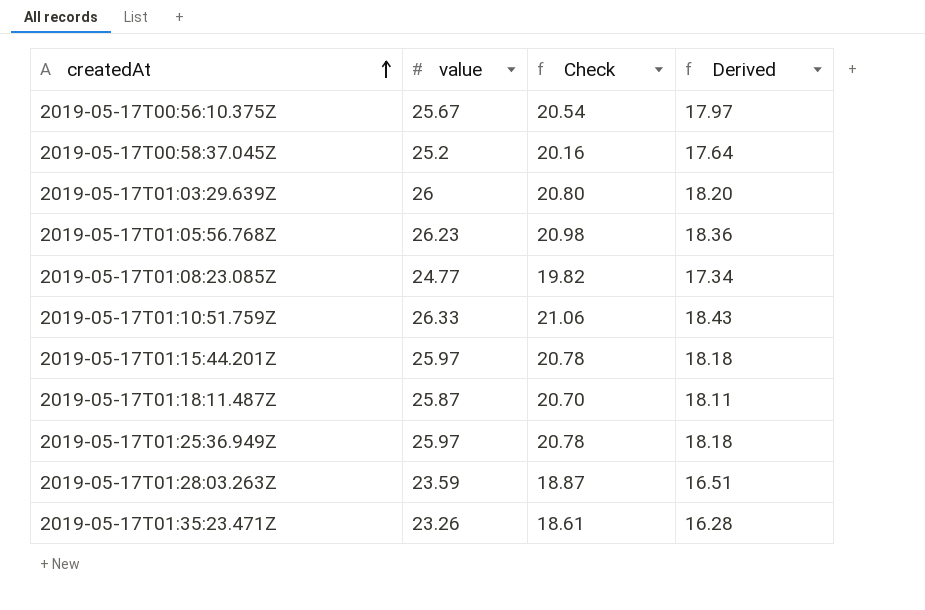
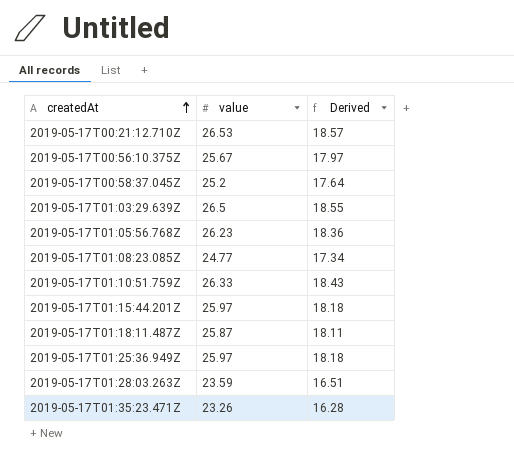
column Check | formula: [value] * 0.8 -> none
row 2019-05-17T00:21:12.710Z: none -> 26.53 | 18.57
2019-05-17T01:03:29.639Z | value: 26 -> 26.5
2019-05-17T01:03:29.639Z | Derived: 18.20 -> 18.55

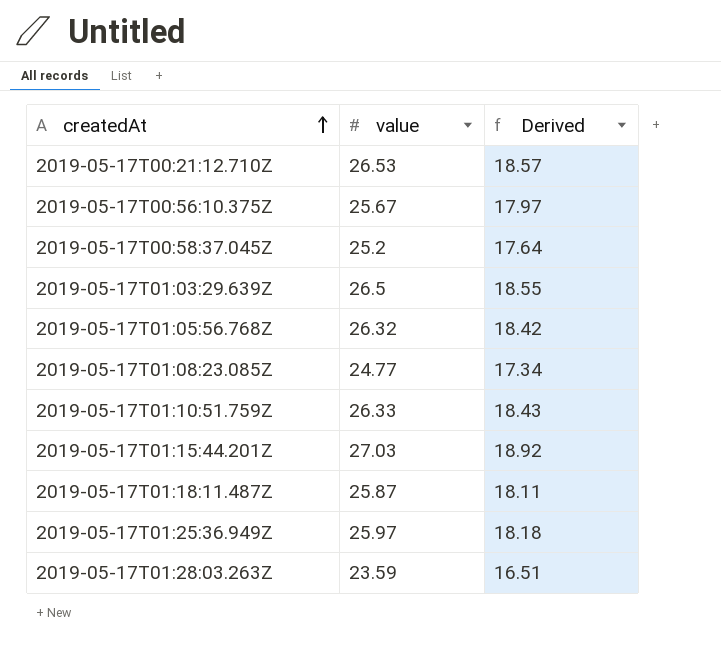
row 2019-05-17T01:35:23.471Z: 23.26 | 16.28 -> none
2019-05-17T01:05:56.768Z | value: 26.23 -> 26.32
2019-05-17T01:05:56.768Z | Derived: 18.36 -> 18.42
2019-05-17T01:15:44.201Z | value: 25.97 -> 27.03
2019-05-17T01:15:44.201Z | Derived: 18.18 -> 18.92

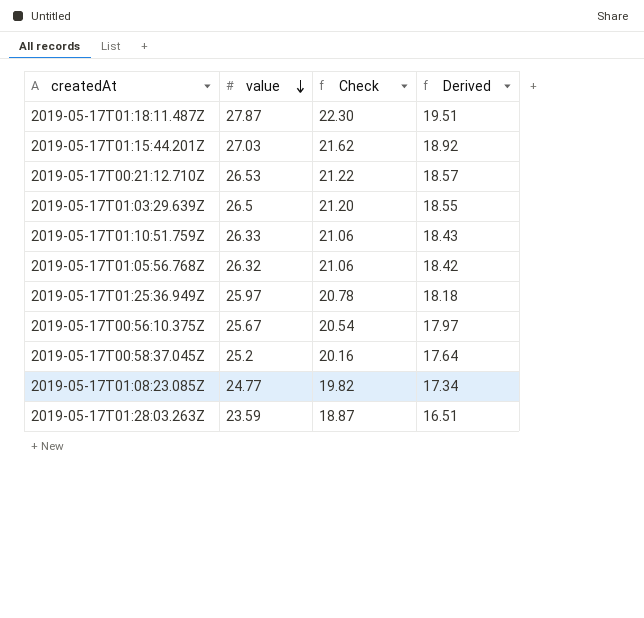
row order: createdAt ascending -> value descending
column Check | formula: none -> [value] * 0.8
2019-05-17T01:18:11.487Z | value: 25.87 -> 27.87
2019-05-17T01:18:11.487Z | Derived: 18.11 -> 19.51

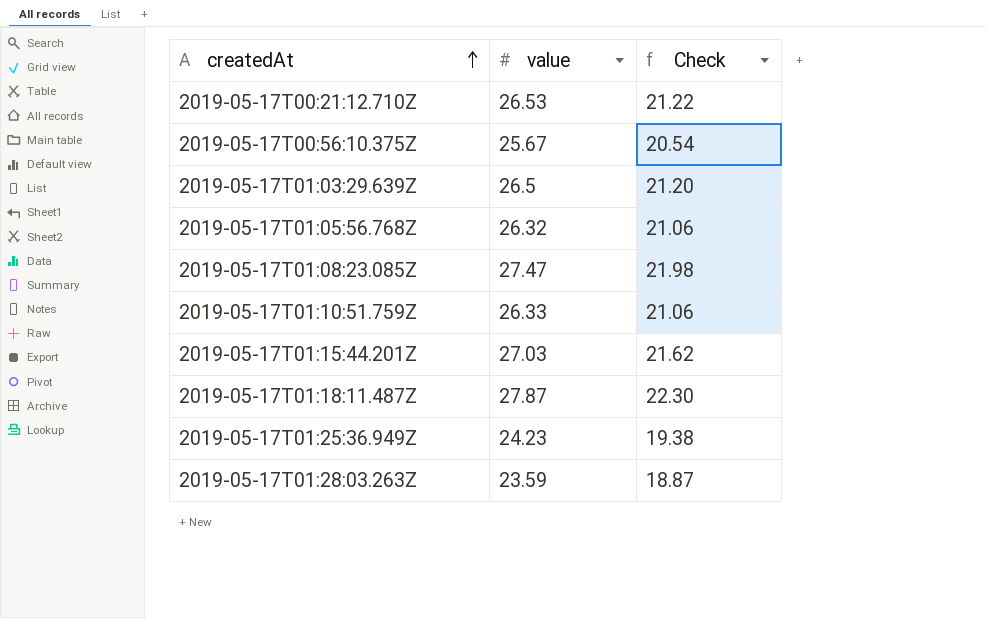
row order: value descending -> createdAt ascending
column Derived | formula: [value] * 0.7 -> none
row 2019-05-17T00:58:37.045Z: 25.2 | 20.16 | 17.64 -> none
2019-05-17T01:08:23.085Z | value: 24.77 -> 27.47
2019-05-17T01:08:23.085Z | Check: 19.82 -> 21.98
2019-05-17T01:25:36.949Z | value: 25.97 -> 24.23
2019-05-17T01:25:36.949Z | Check: 20.78 -> 19.38

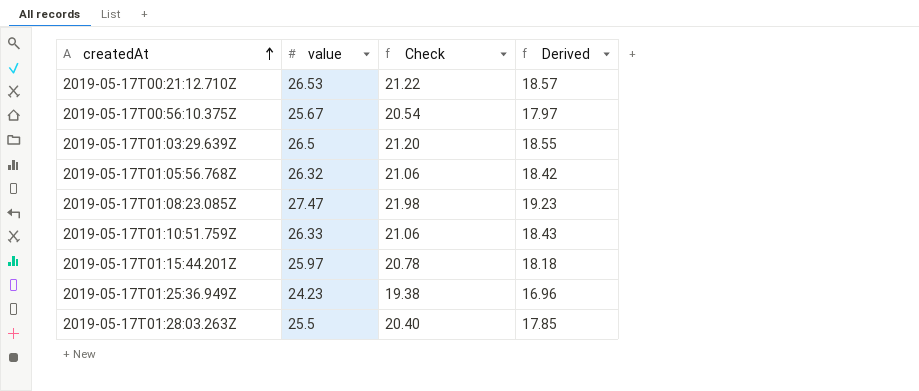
column Derived | formula: none -> [value] * 0.7
row 2019-05-17T01:18:11.487Z: 27.87 | 22.30 -> none
2019-05-17T01:15:44.201Z | value: 27.03 -> 25.97
2019-05-17T01:15:44.201Z | Check: 21.62 -> 20.78
2019-05-17T01:28:03.263Z | value: 23.59 -> 25.5
2019-05-17T01:28:03.263Z | Check: 18.87 -> 20.40

